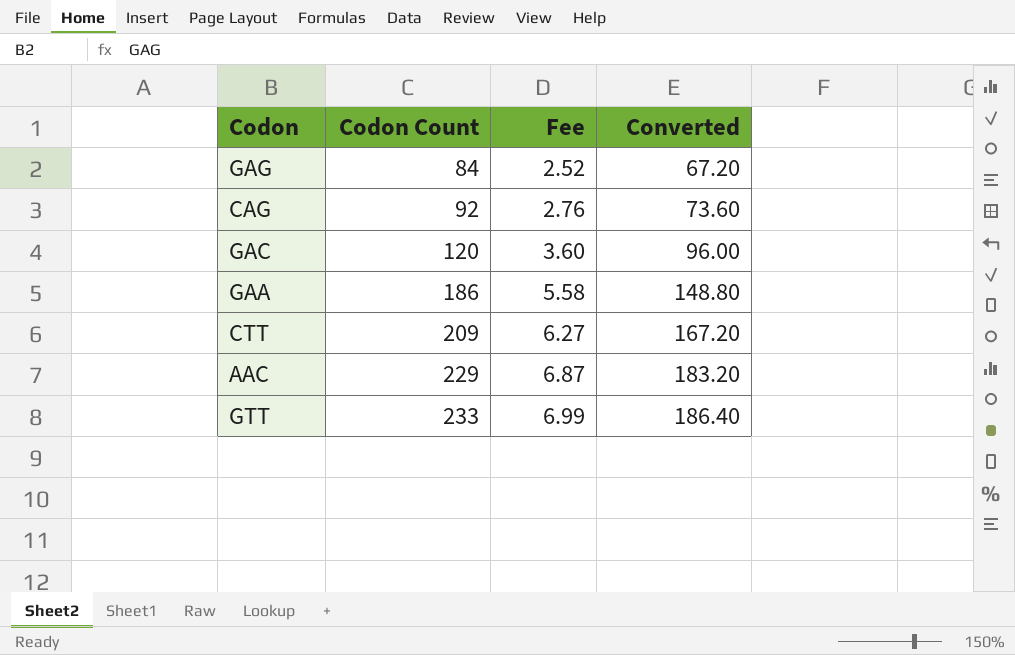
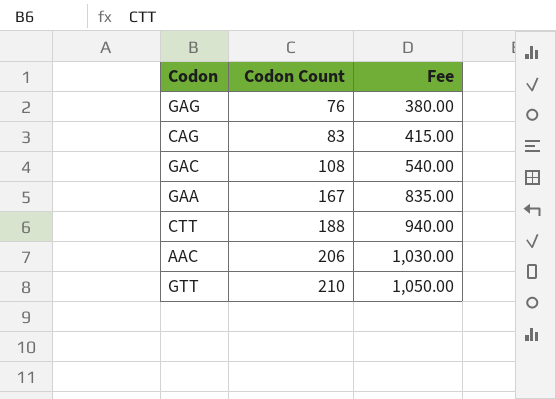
column Converted | formula: [Codon Count] * 0.8 -> none
column Fee | formula: [Codon Count] * 0.03 -> [Codon Count] * 5
GAG | Codon Count: 84 -> 76
CAG | Codon Count: 92 -> 83
GAC | Codon Count: 120 -> 108
GAA | Codon Count: 186 -> 167
CTT | Codon Count: 209 -> 188
AAC | Codon Count: 229 -> 206
GTT | Codon Count: 233 -> 210

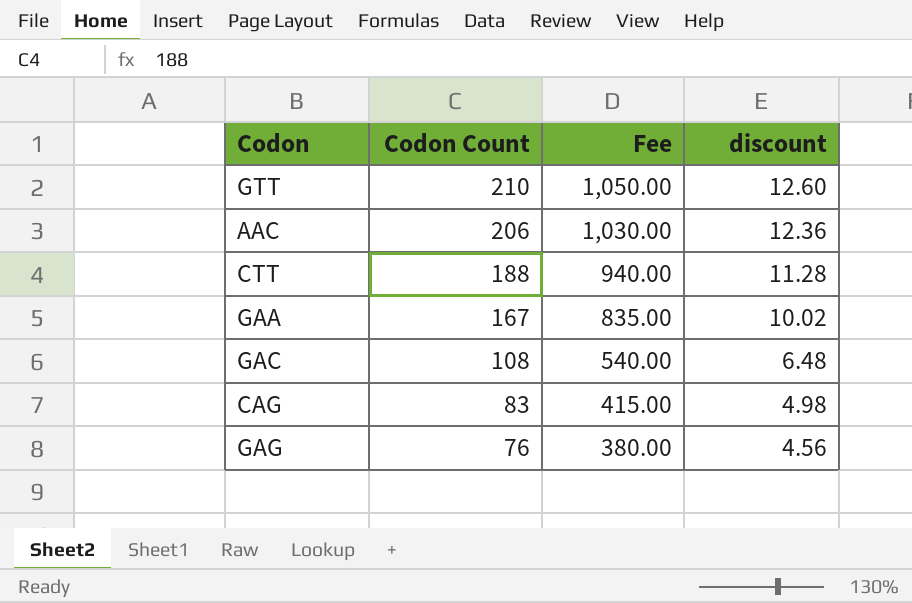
row order: Codon Count ascending -> Codon Count descending
column discount | formula: none -> [Codon Count] * 0.06

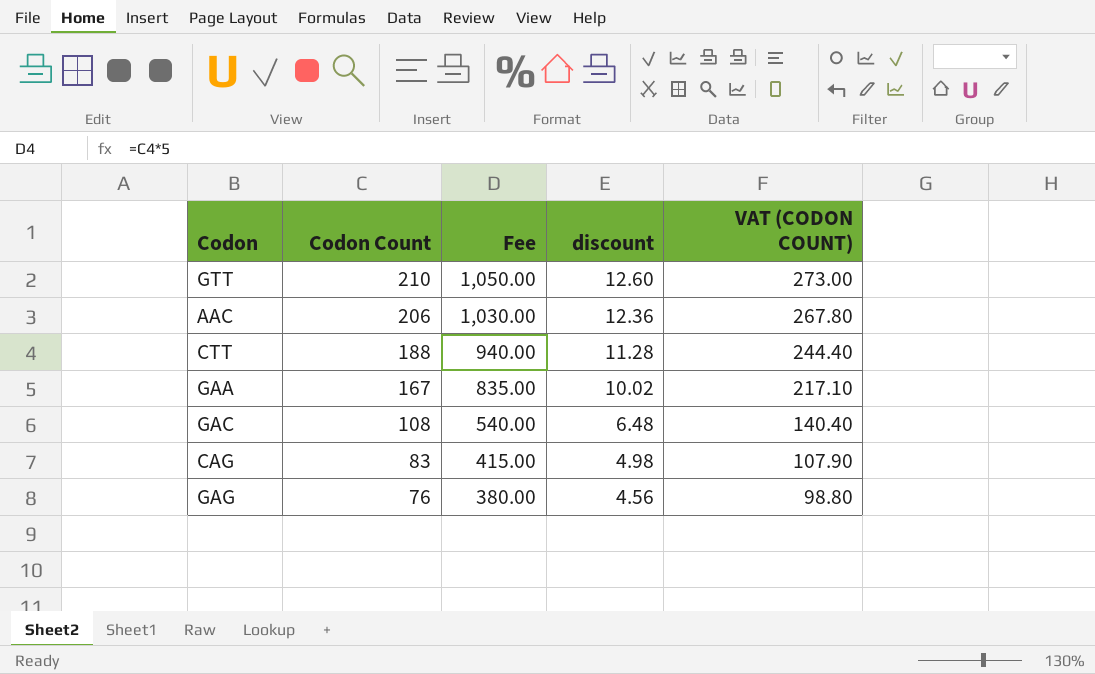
column VAT (CODON COUNT) | formula: none -> [Codon Count] * 1.3

